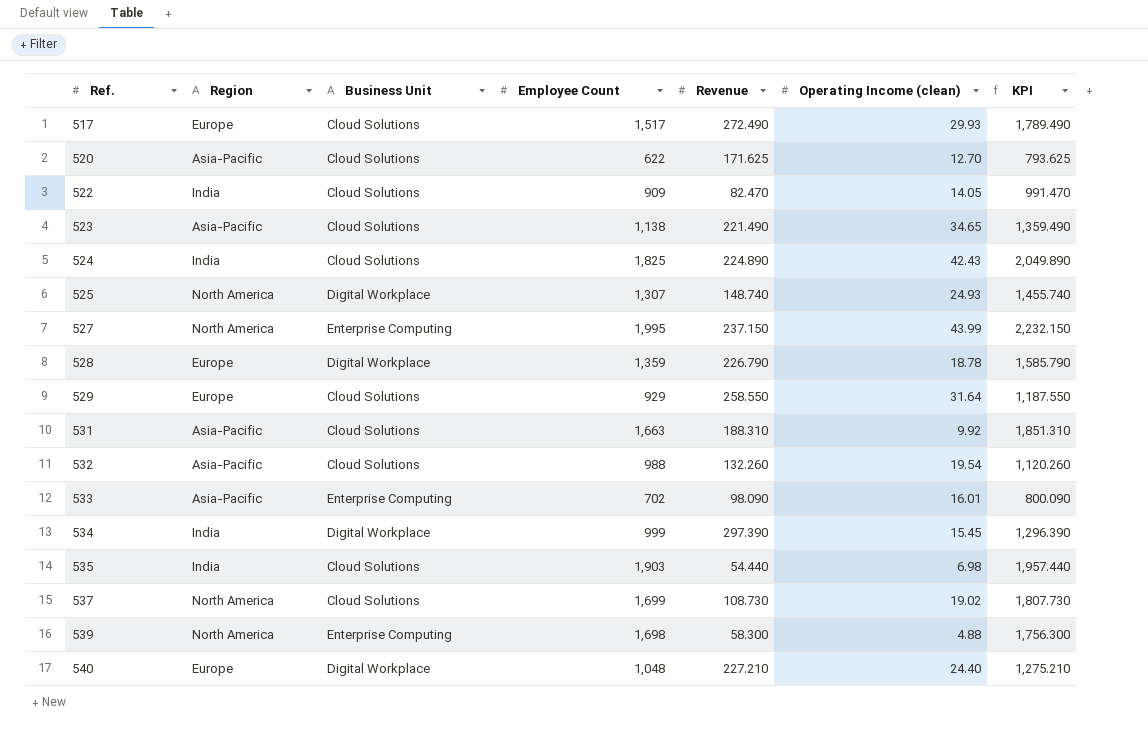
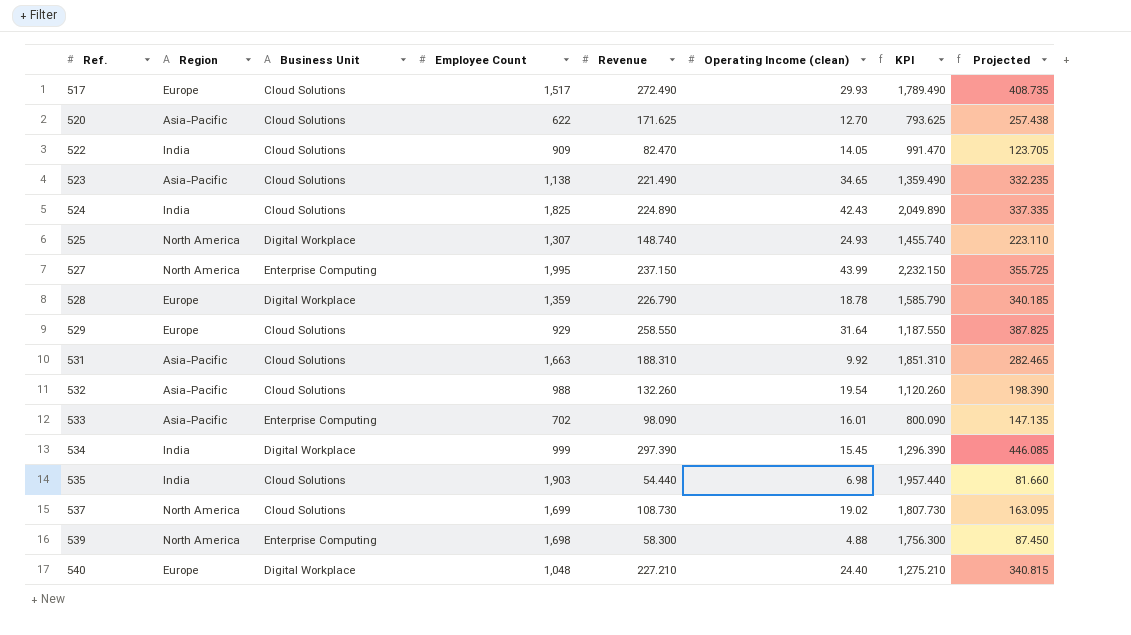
column Projected | formula: none -> [Revenue] * 1.5

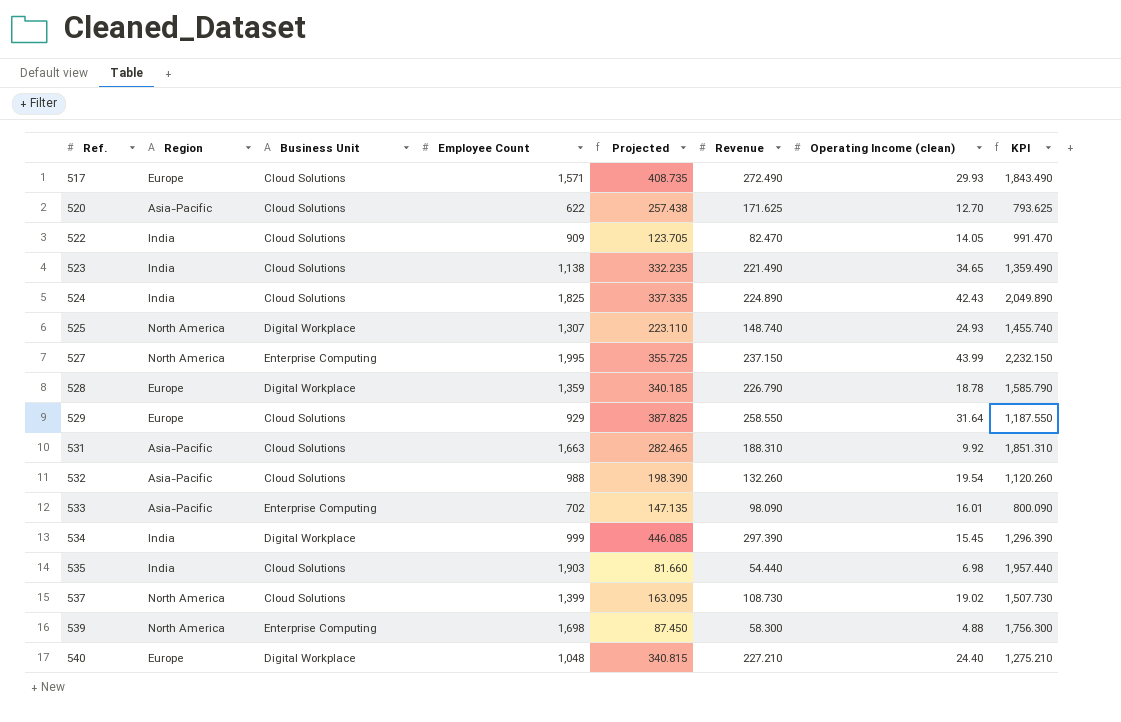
column Projected | position: 8 -> 5
517 | Employee Count: 1,517 -> 1,571
517 | KPI: 1,789.490 -> 1,843.490
523 | Region: Asia-Pacific -> India
537 | Employee Count: 1,699 -> 1,399
537 | KPI: 1,807.730 -> 1,507.730

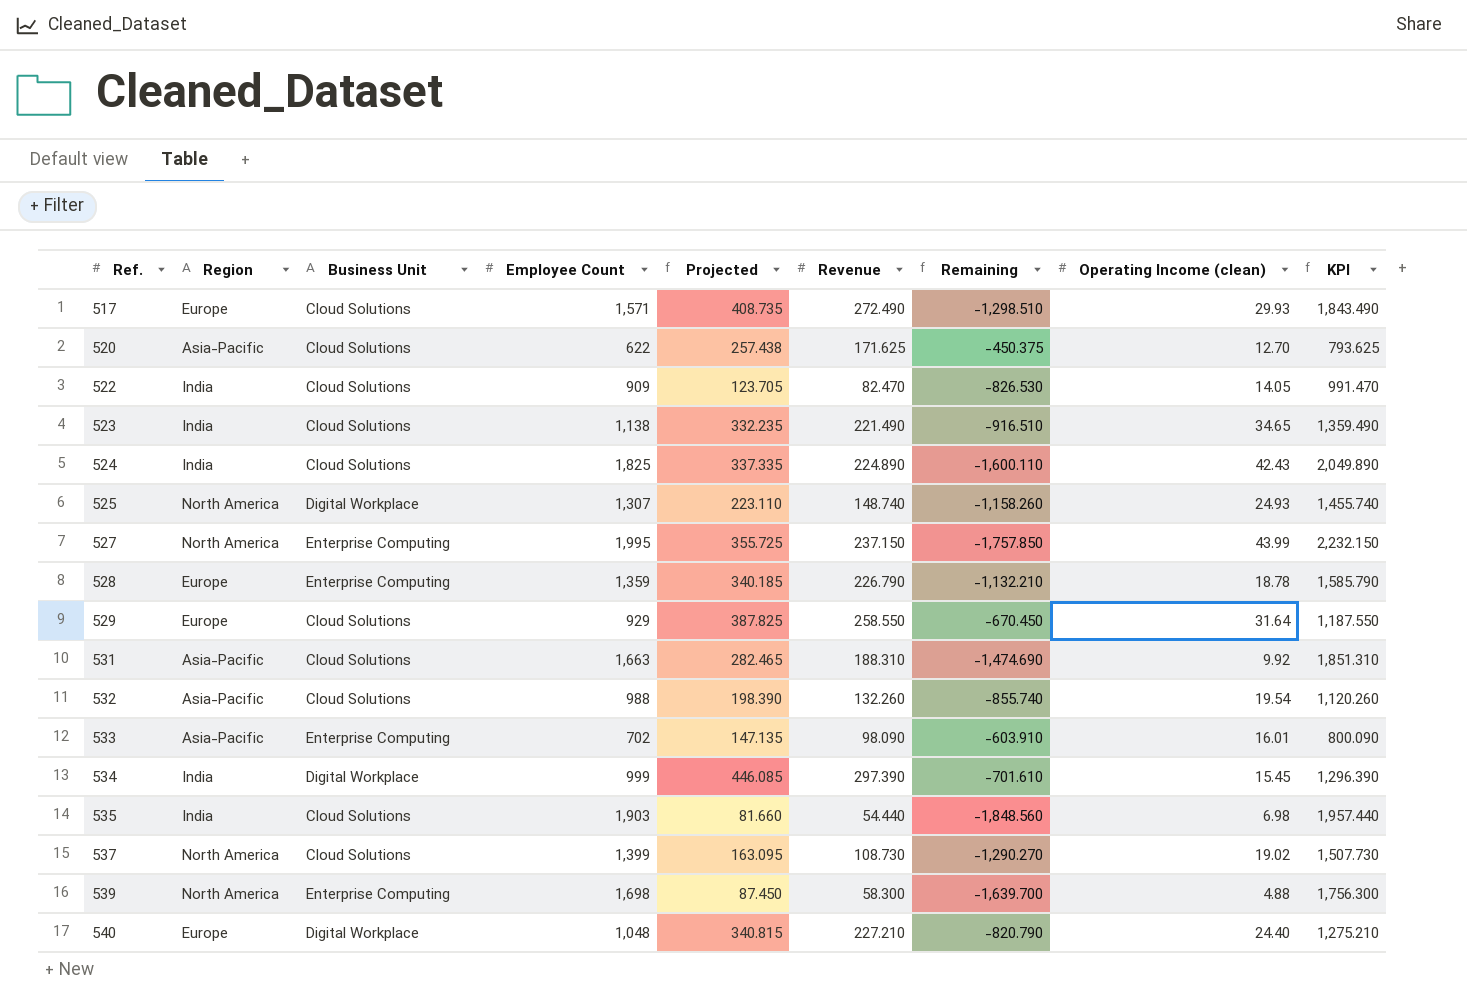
column Remaining | formula: none -> [Revenue] - [Employee Count]
528 | Business Unit: Digital Workplace -> Enterprise Computing

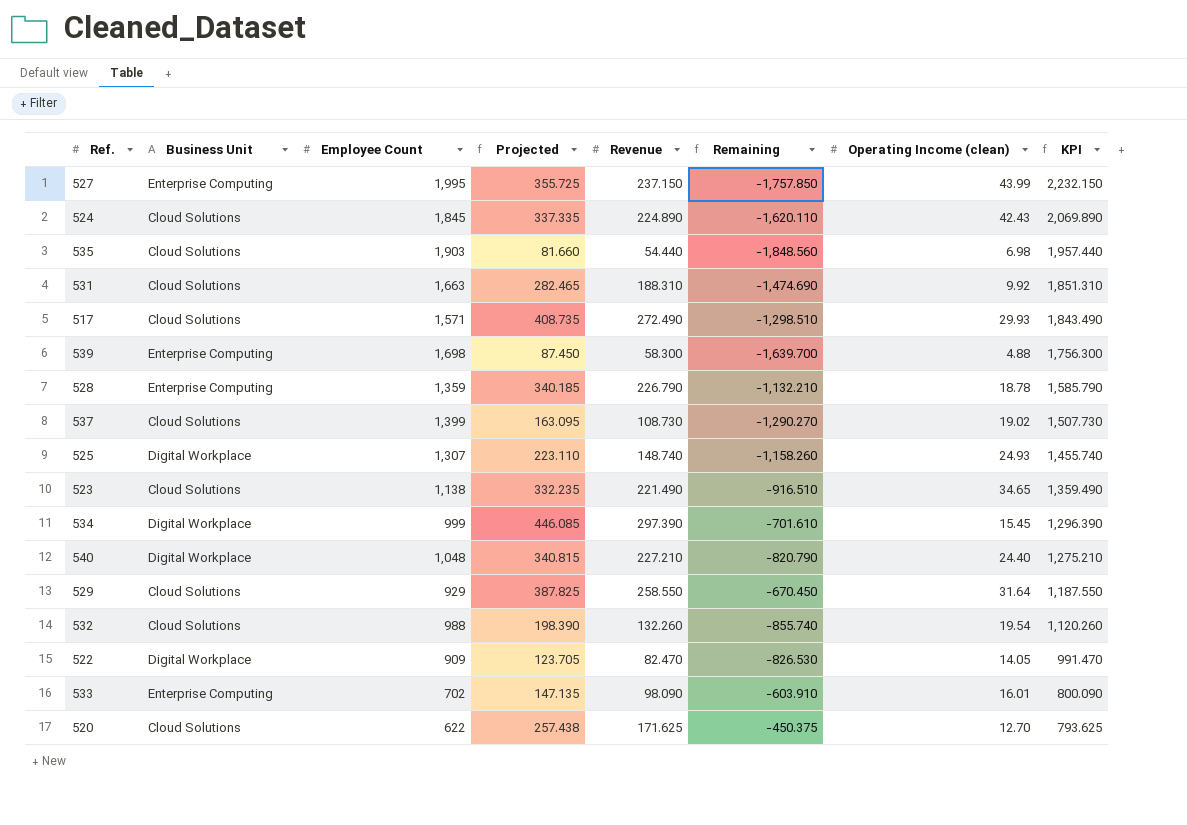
row order: Ref. ascending -> KPI descending
column Region | position: 2 -> none
524 | Employee Count: 1,825 -> 1,845
524 | Remaining: -1,600.110 -> -1,620.110
524 | KPI: 2,049.890 -> 2,069.890
522 | Business Unit: Cloud Solutions -> Digital Workplace

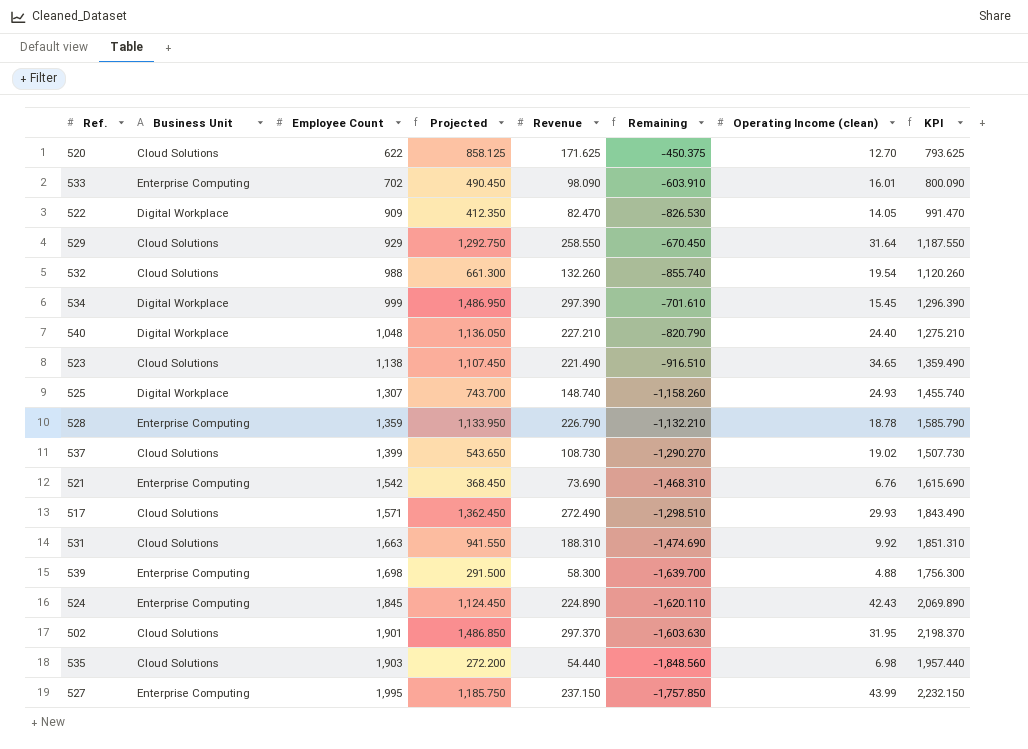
row order: KPI descending -> Employee Count ascending
column Projected | formula: [Revenue] * 1.5 -> [Revenue] * 5
row 521: none -> Enterprise Computing | 1,542 | 368.450 | 73.690 | -1,468.310 | 6.76 | 1,615.690
524 | Business Unit: Cloud Solutions -> Enterprise Computing
row 502: none -> Cloud Solutions | 1,901 | 1,486.850 | 297.370 | -1,603.630 | 31.95 | 2,198.370

